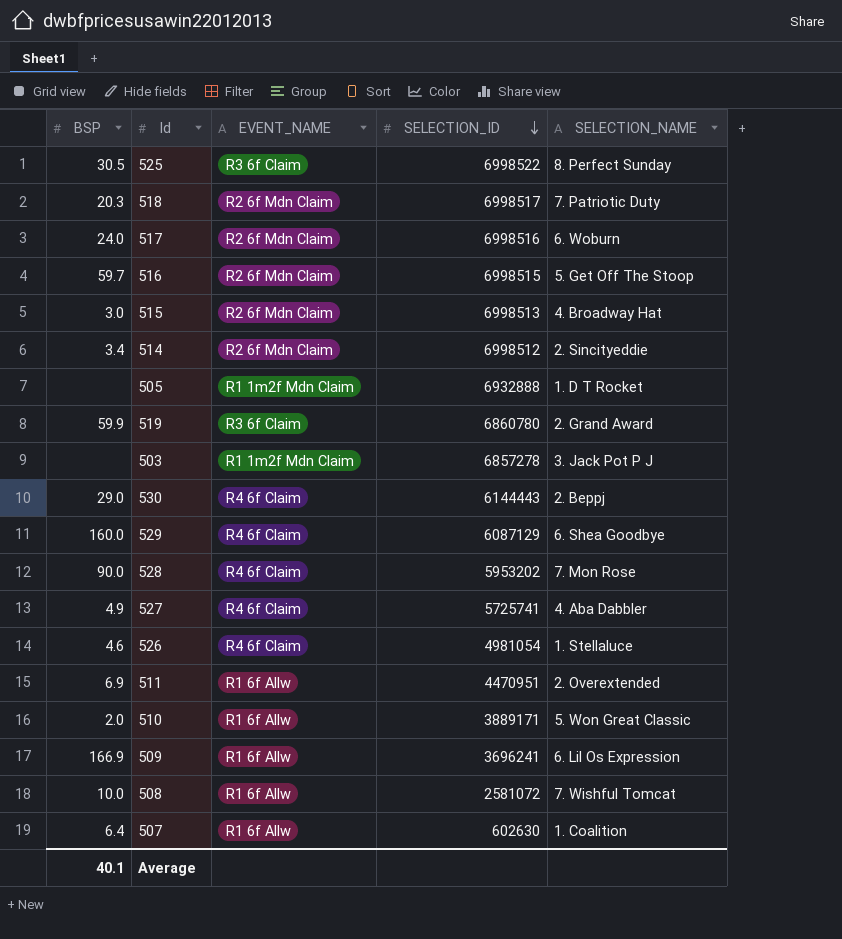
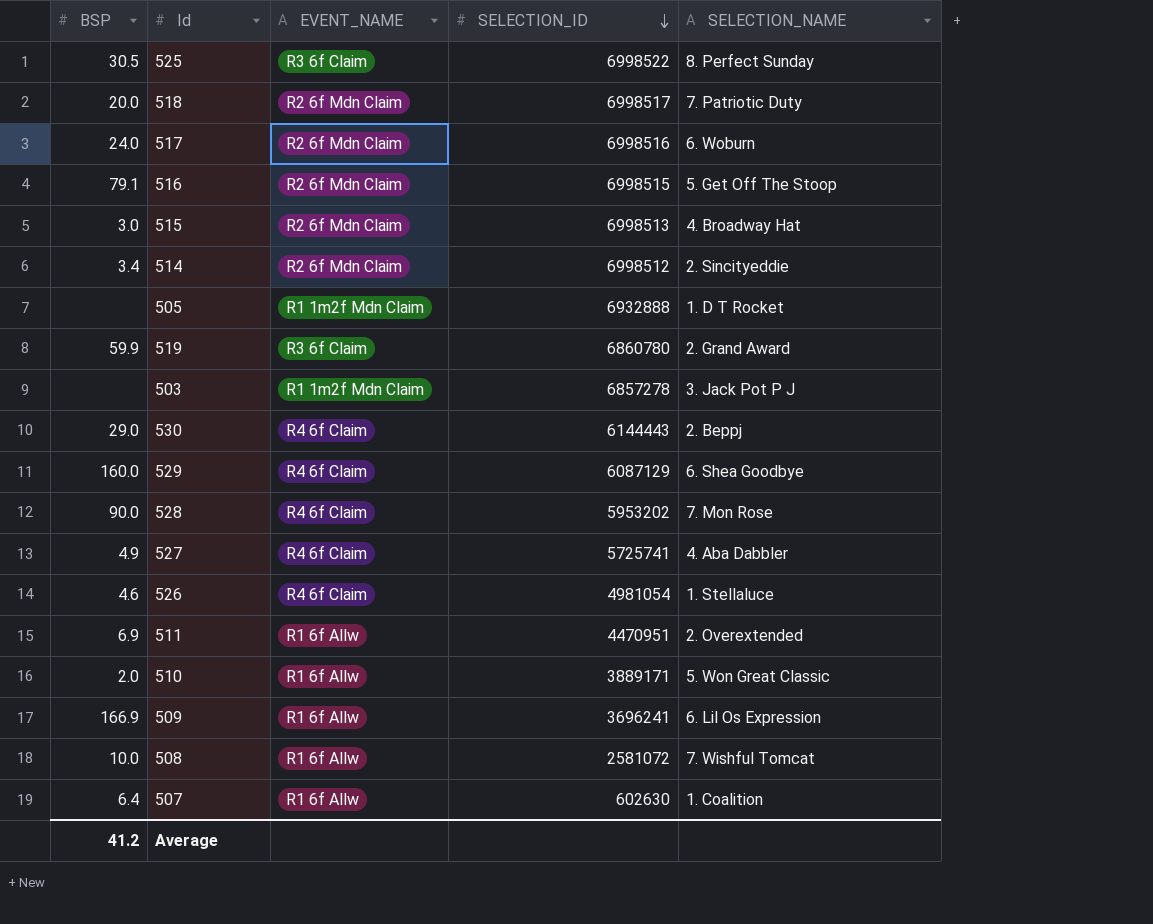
518 | BSP: 20.3 -> 20.0
516 | BSP: 59.7 -> 79.1
Average | BSP: 40.1 -> 41.2

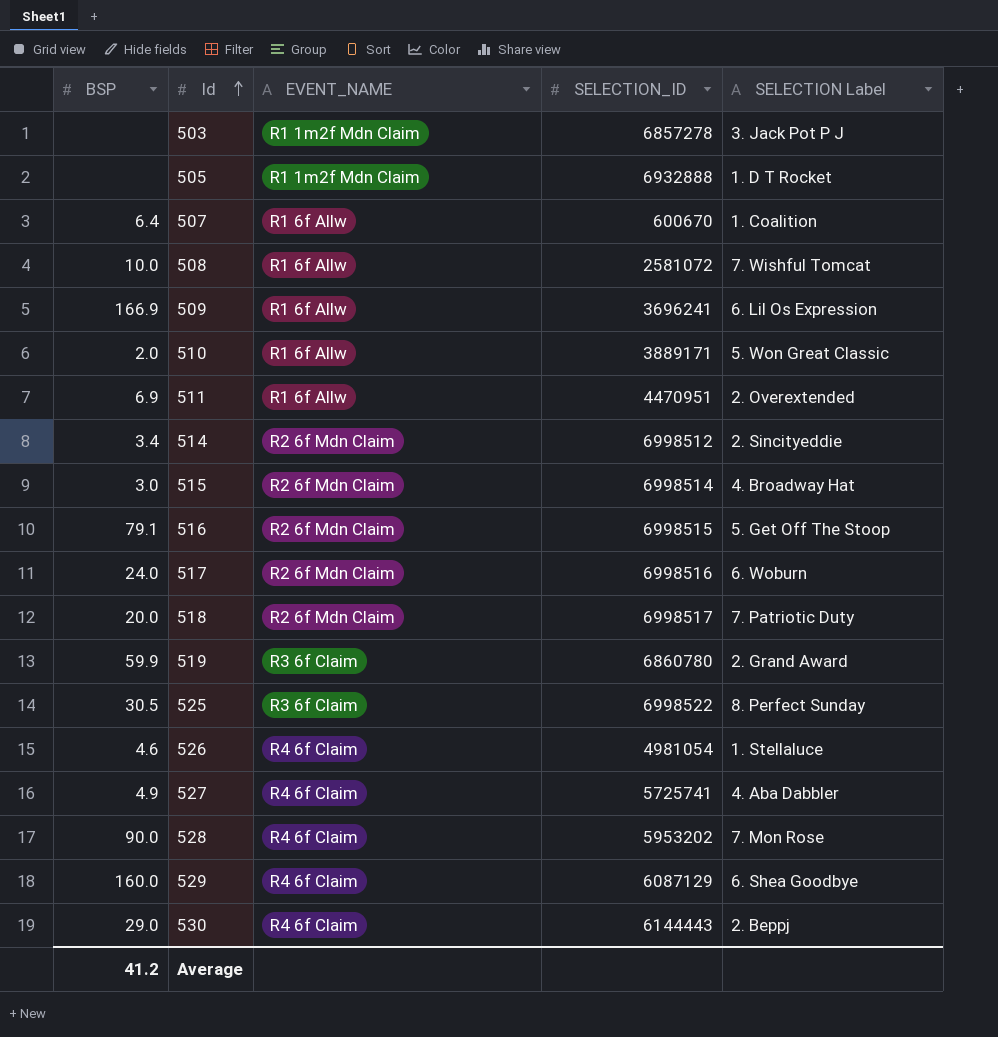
row order: SELECTION_ID descending -> Id ascending
column name: SELECTION_NAME -> SELECTION Label
507 | SELECTION_ID: 602630 -> 600670
515 | SELECTION_ID: 6998513 -> 6998514

